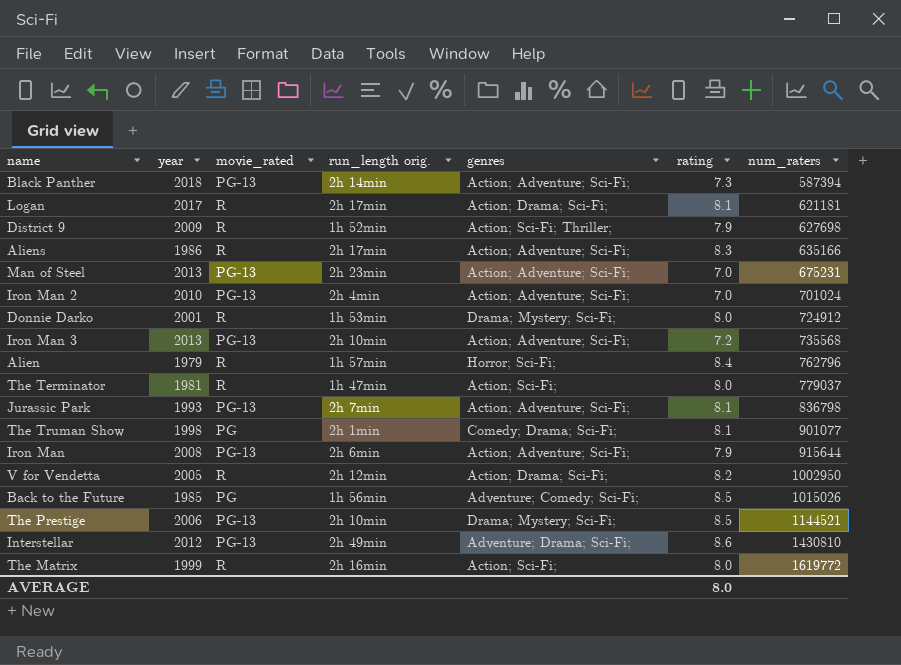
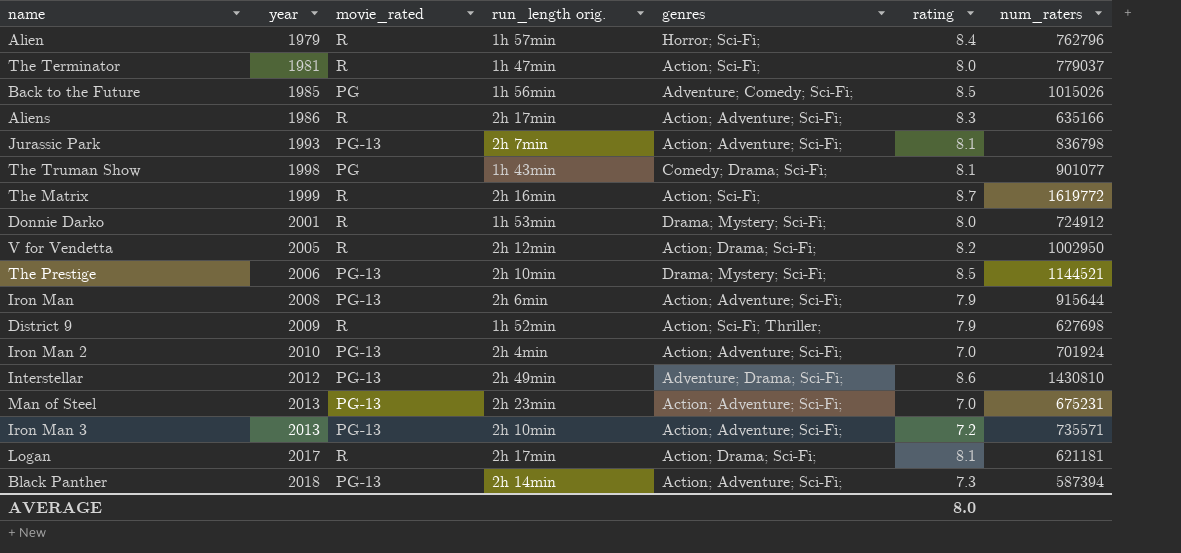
row order: num_raters ascending -> year ascending
The Truman Show | run_length orig.: 2h 1min -> 1h 43min
The Matrix | rating: 8.0 -> 8.7
Iron Man 2 | num_raters: 701024 -> 701924
Iron Man 3 | num_raters: 735568 -> 735571

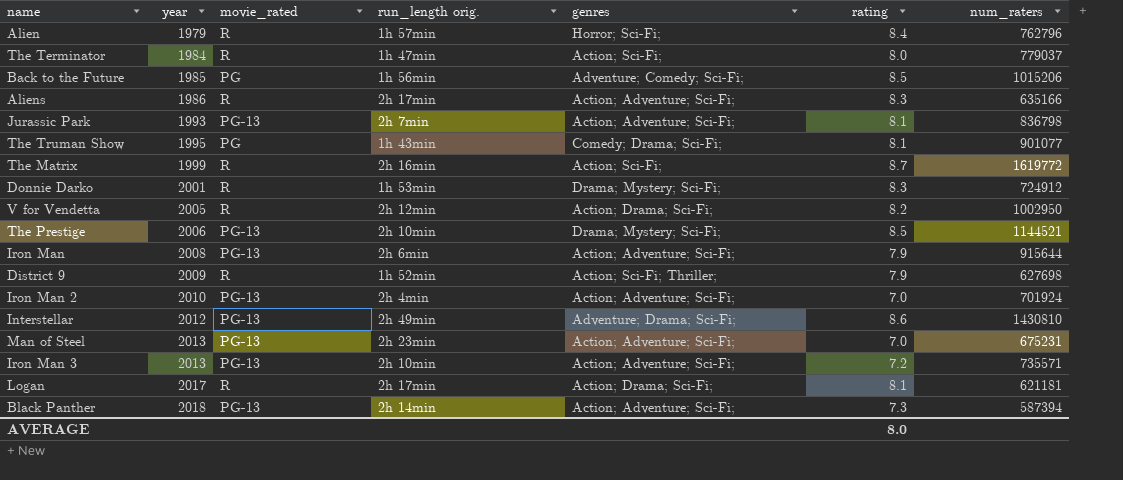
The Terminator | year: 1981 -> 1984
Back to the Future | num_raters: 1015026 -> 1015206
The Truman Show | year: 1998 -> 1995
Donnie Darko | rating: 8.0 -> 8.3

